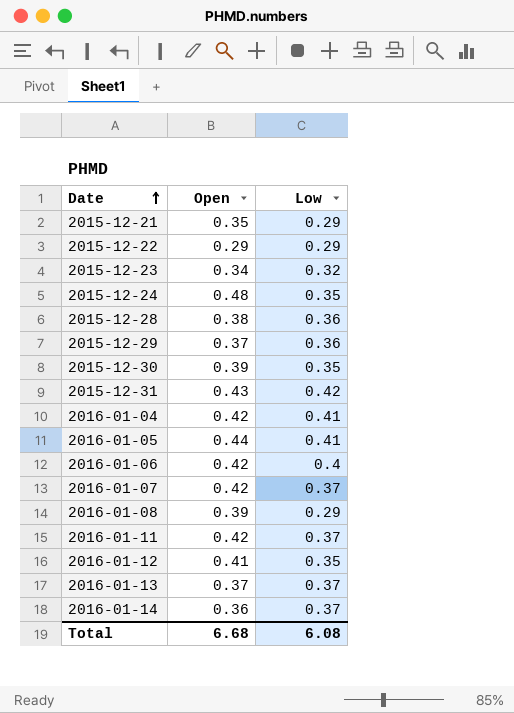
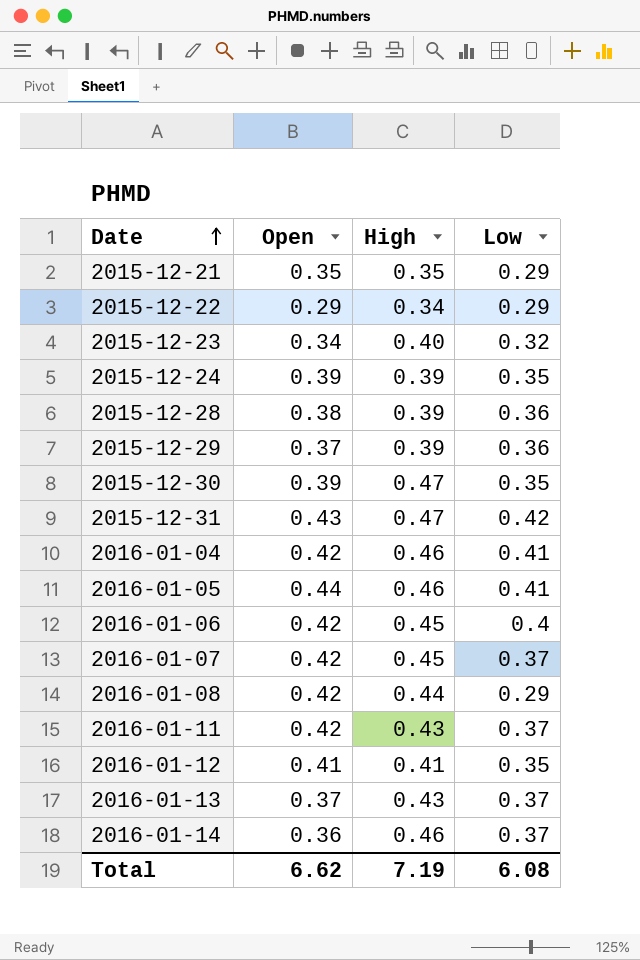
column High | position: none -> 3
2015-12-24 | Open: 0.48 -> 0.39
2016-01-08 | Open: 0.39 -> 0.42
Total | Open: 6.68 -> 6.62

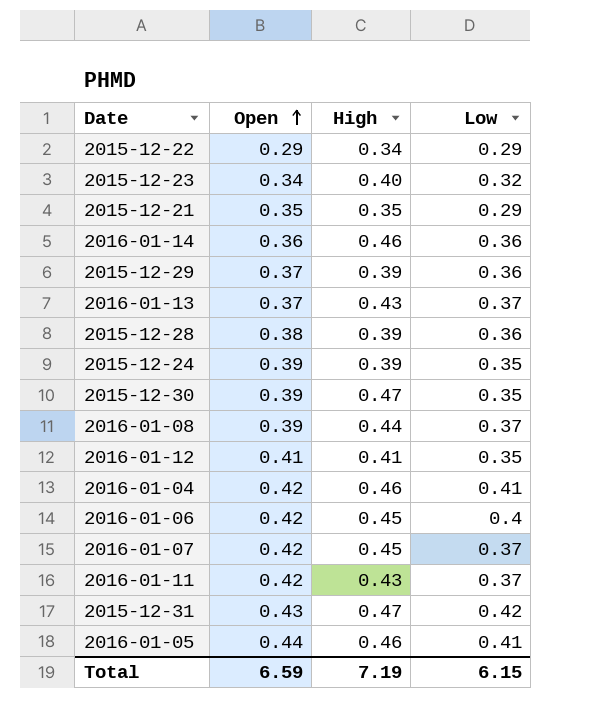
row order: Date ascending -> Open ascending
2016-01-14 | Low: 0.37 -> 0.36
2016-01-08 | Open: 0.42 -> 0.39
2016-01-08 | Low: 0.29 -> 0.37
Total | Open: 6.62 -> 6.59
Total | Low: 6.08 -> 6.15

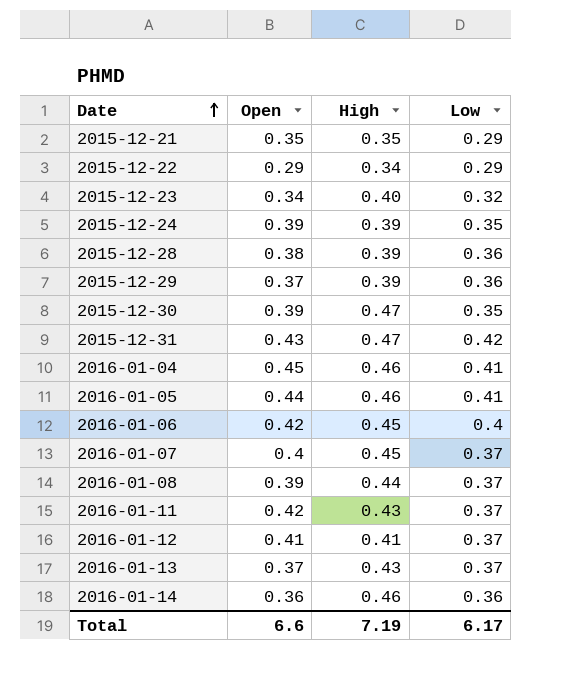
row order: Open ascending -> Date ascending
2016-01-04 | Open: 0.42 -> 0.45
2016-01-07 | Open: 0.42 -> 0.4
2016-01-12 | Low: 0.35 -> 0.37
Total | Open: 6.59 -> 6.6
Total | Low: 6.15 -> 6.17

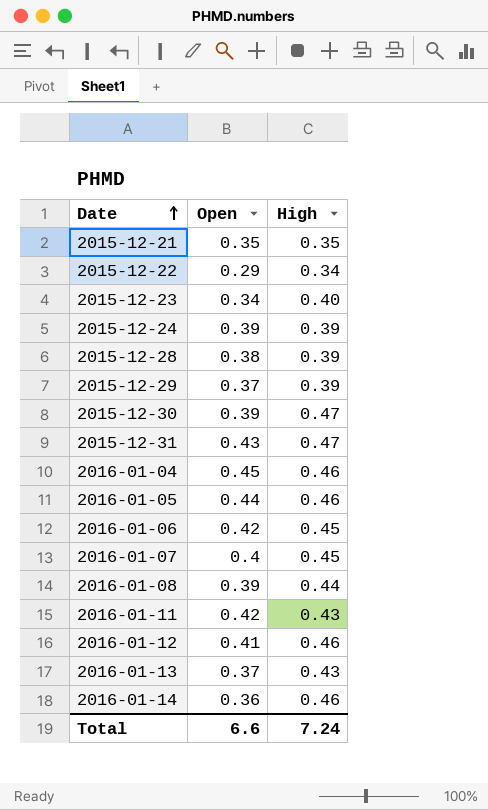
column Low | position: 4 -> none
2016-01-12 | High: 0.41 -> 0.46
Total | High: 7.19 -> 7.24

